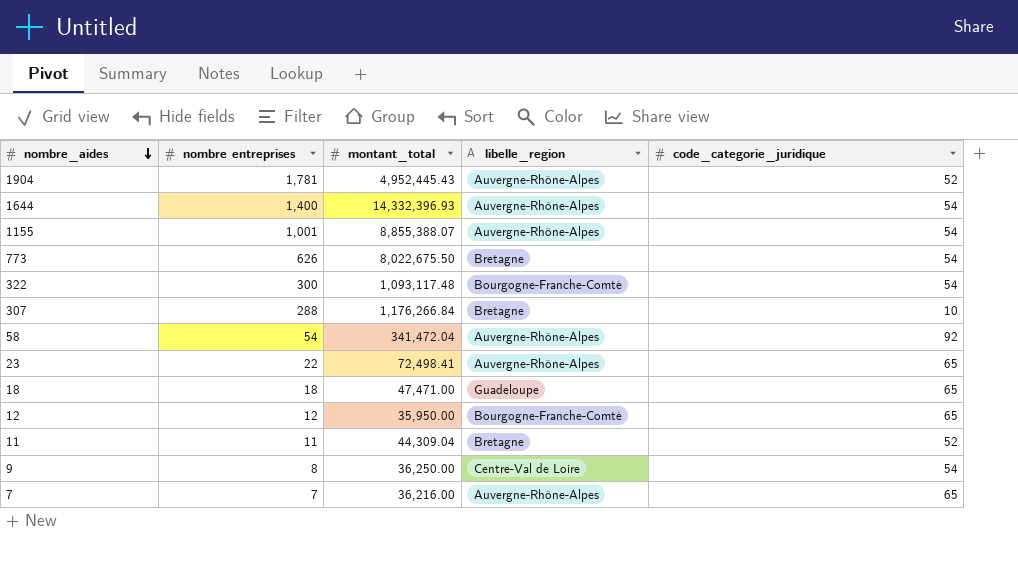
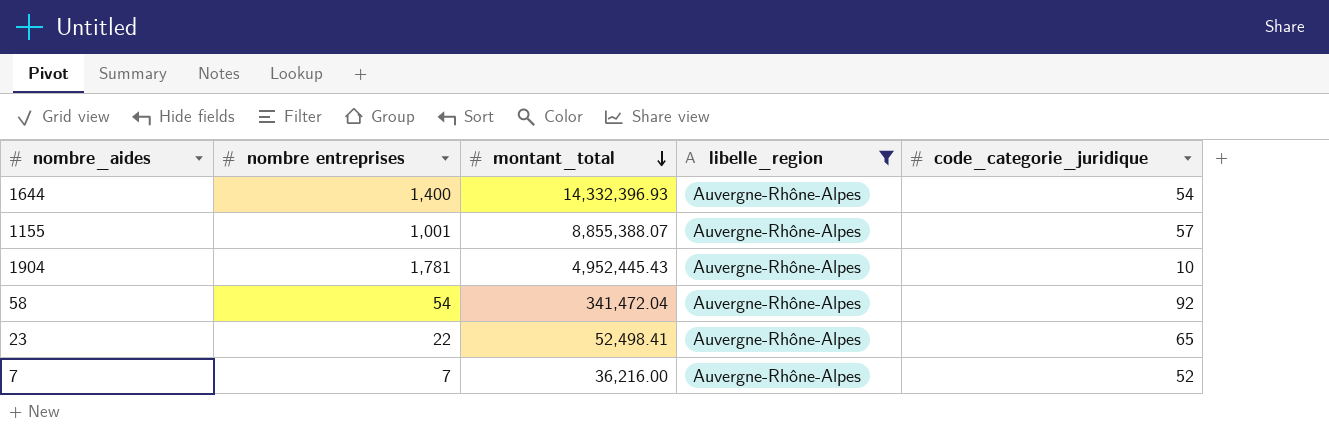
filter: none -> libelle_region = Auvergne-Rhône-Alpes
row order: nombre_aides descending -> montant_total descending
1155 | code_categorie_juridique: 54 -> 57
1904 | code_categorie_juridique: 52 -> 10
23 | montant_total: 72,498.41 -> 52,498.41
7 | code_categorie_juridique: 65 -> 52

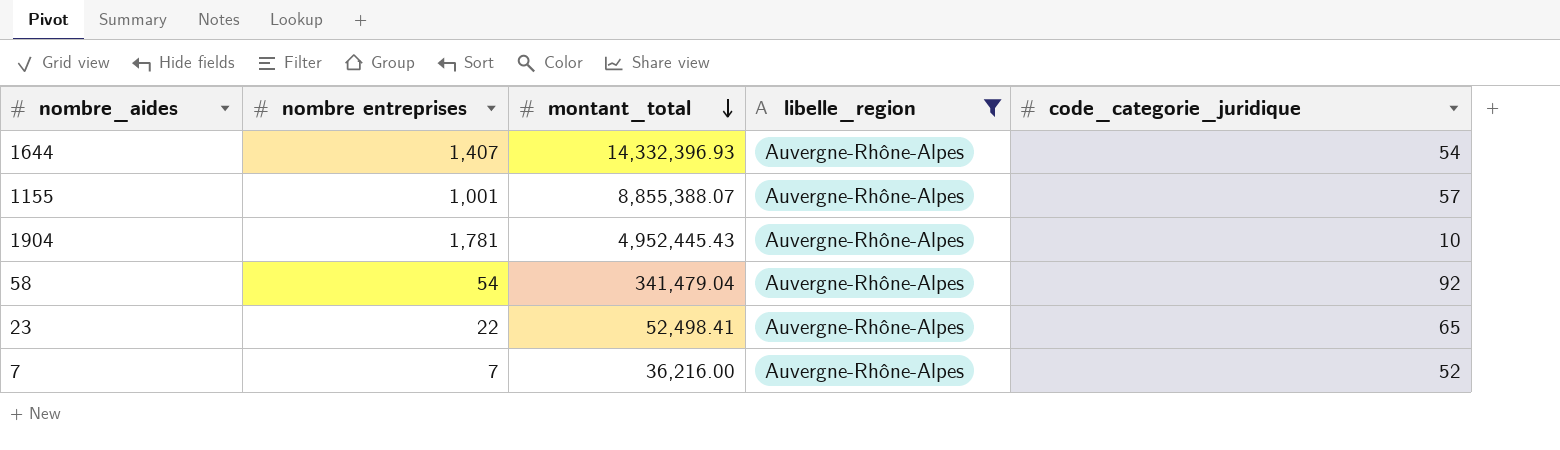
1644 | nombre entreprises: 1,400 -> 1,407
58 | montant_total: 341,472.04 -> 341,479.04

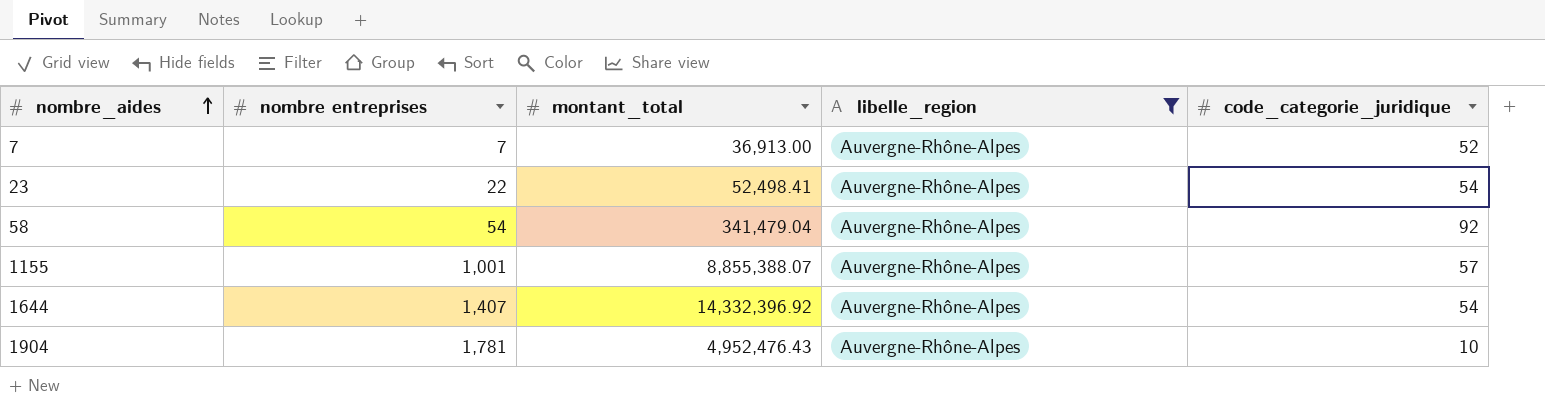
row order: montant_total descending -> nombre_aides ascending
7 | montant_total: 36,216.00 -> 36,913.00
23 | code_categorie_juridique: 65 -> 54
1644 | montant_total: 14,332,396.93 -> 14,332,396.92
1904 | montant_total: 4,952,445.43 -> 4,952,476.43

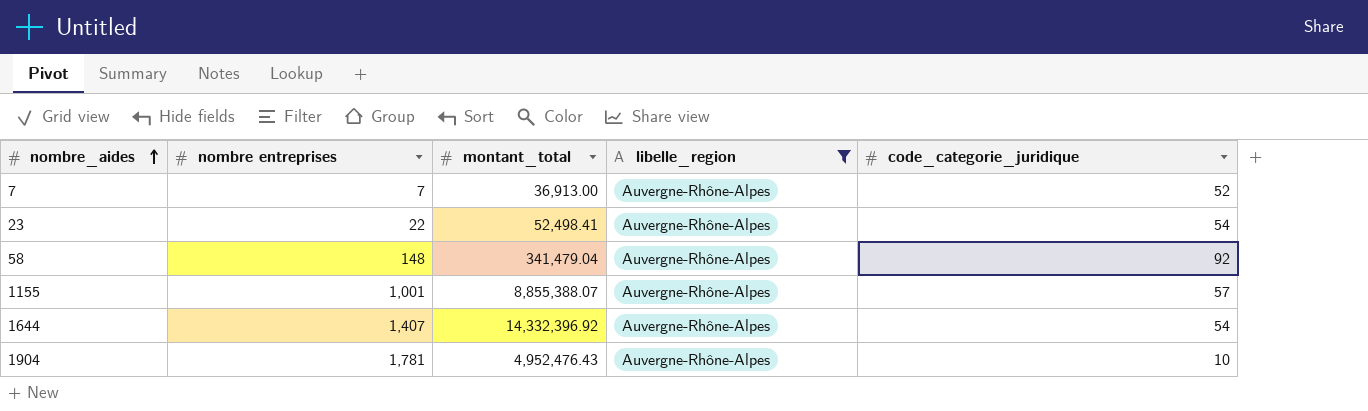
58 | nombre entreprises: 54 -> 148

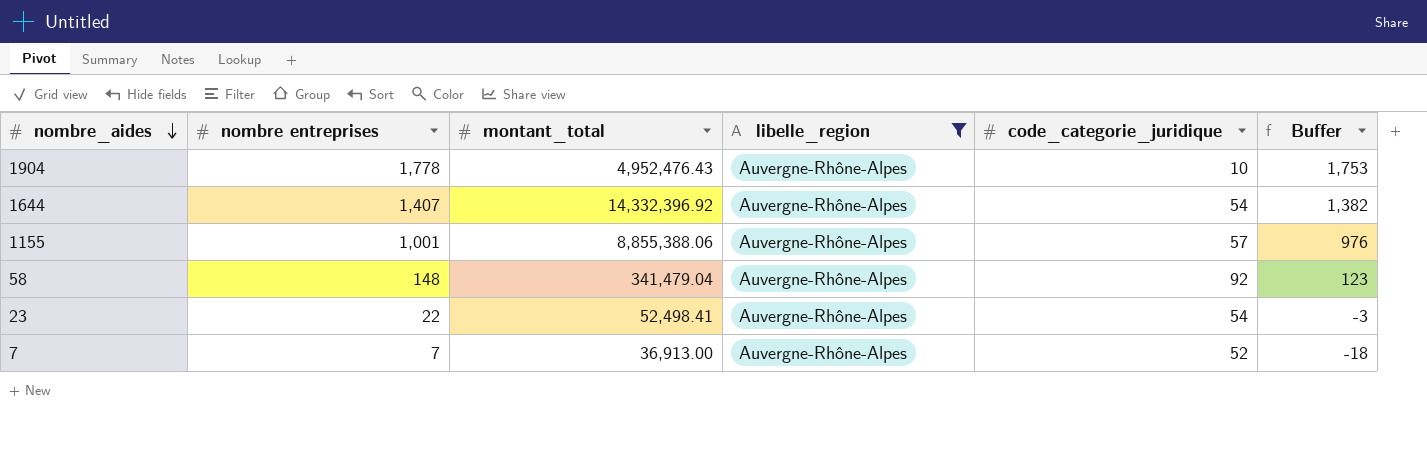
row order: nombre_aides ascending -> nombre_aides descending
column Buffer | formula: none -> [nombre entreprises] - 25
1904 | nombre entreprises: 1,781 -> 1,778
1155 | montant_total: 8,855,388.07 -> 8,855,388.06

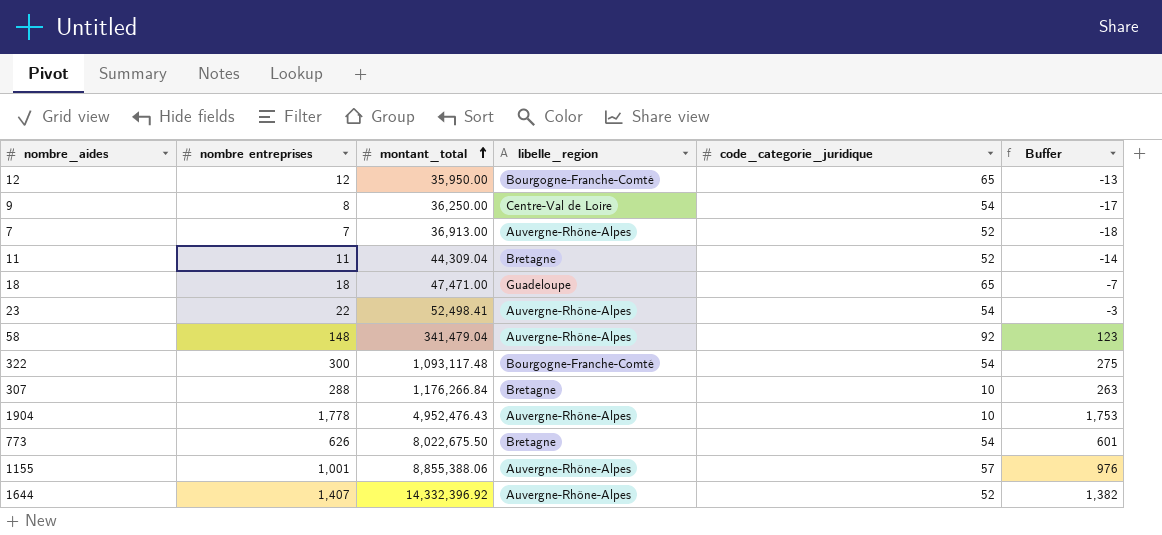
filter: libelle_region = Auvergne-Rhône-Alpes -> none
row order: nombre_aides descending -> montant_total ascending
1644 | code_categorie_juridique: 54 -> 52

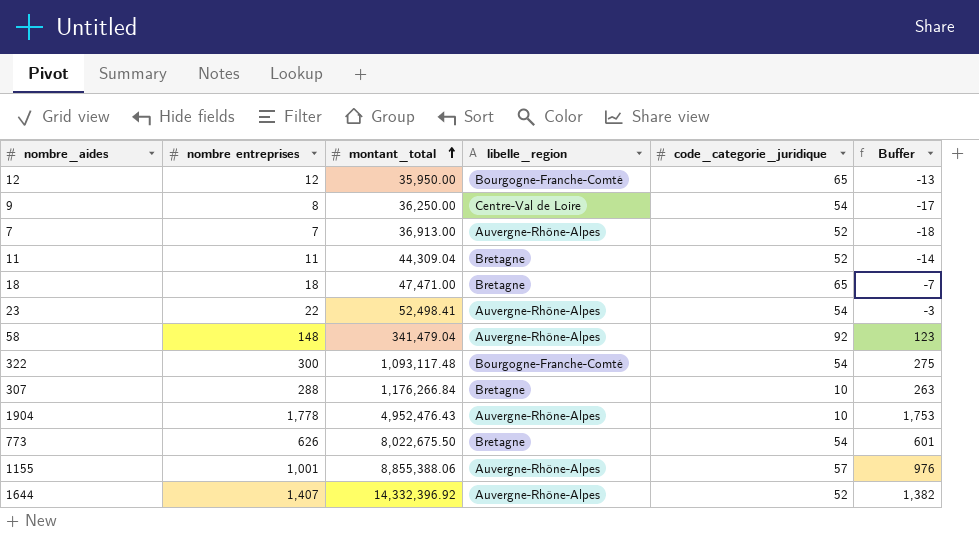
18 | libelle_region: Guadeloupe -> Bretagne

